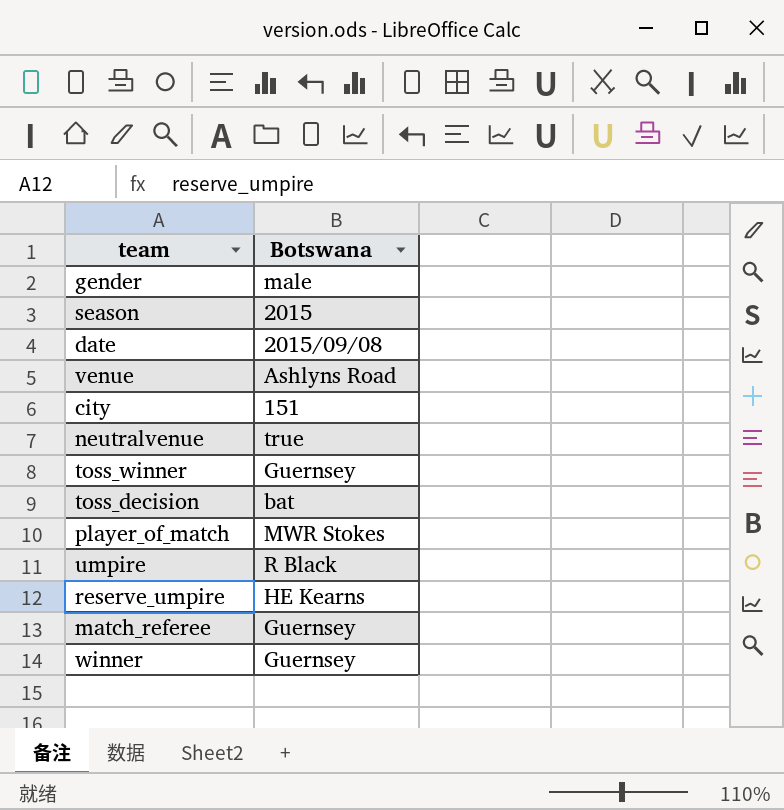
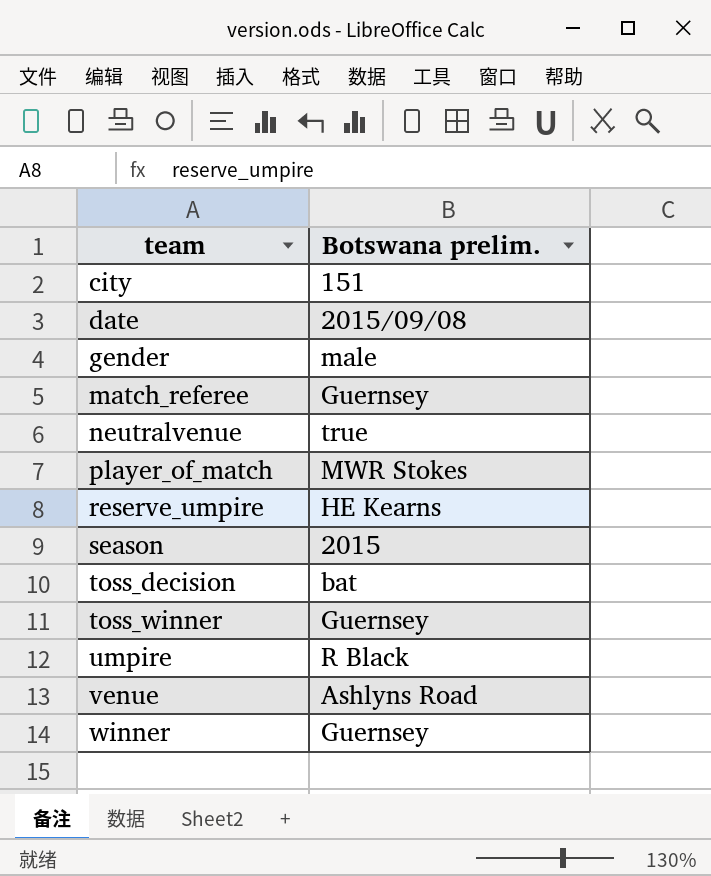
row order: none -> team ascending
column name: Botswana -> Botswana prelim.

